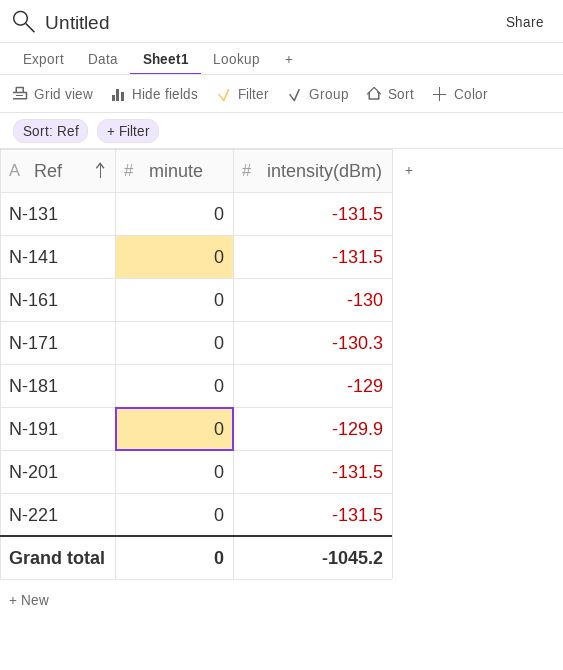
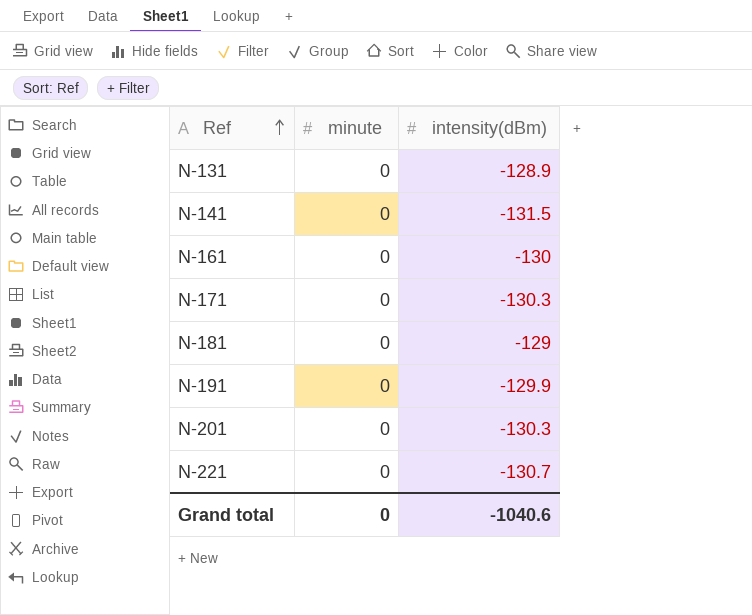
N-131 | intensity(dBm): -131.5 -> -128.9
N-201 | intensity(dBm): -131.5 -> -130.3
N-221 | intensity(dBm): -131.5 -> -130.7
Grand total | intensity(dBm): -1045.2 -> -1040.6

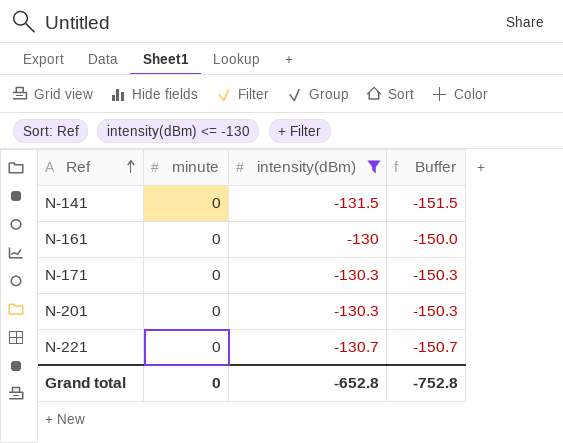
filter: none -> intensity(dBm) <= -130
column Buffer | formula: none -> [intensity(dBm)] - 20
Grand total | intensity(dBm): -1040.6 -> -652.8

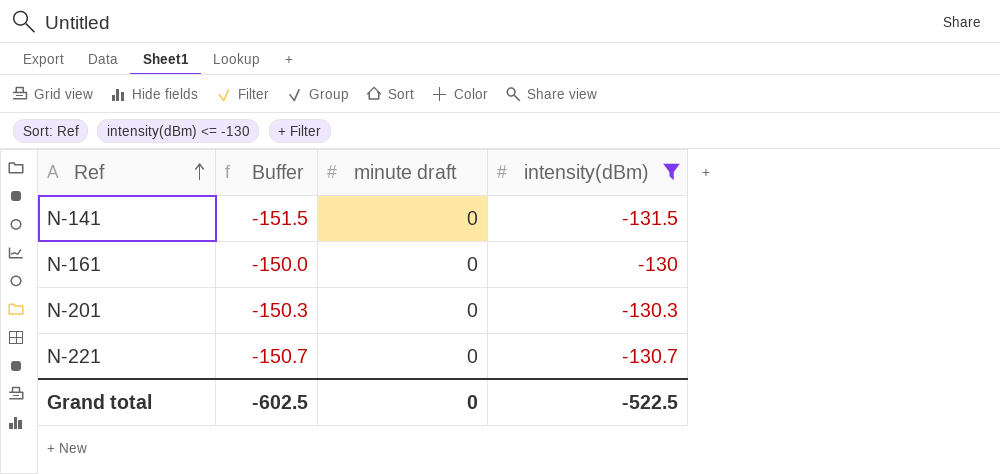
column Buffer | position: 4 -> 2
column name: minute -> minute draft
row N-171: 0 | -130.3 | -150.3 -> none
Grand total | Buffer: -752.8 -> -602.5
Grand total | intensity(dBm): -652.8 -> -522.5

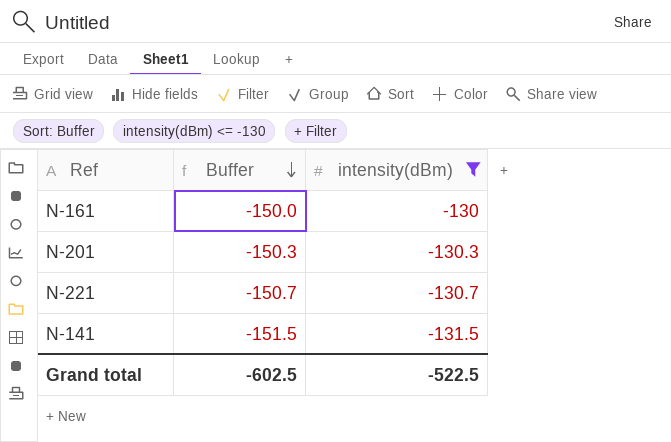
row order: Ref ascending -> Buffer descending
column minute draft | position: 3 -> none

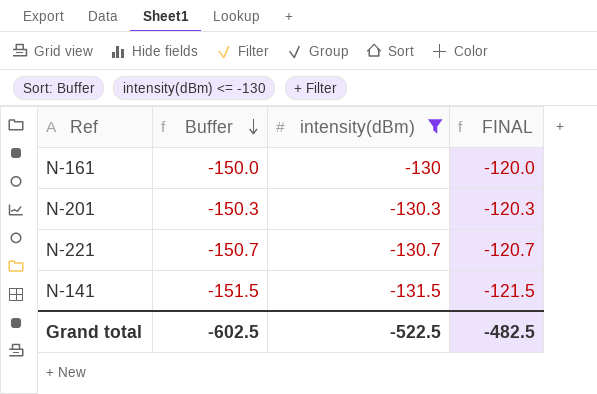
column FINAL | formula: none -> [intensity(dBm)] + 10

